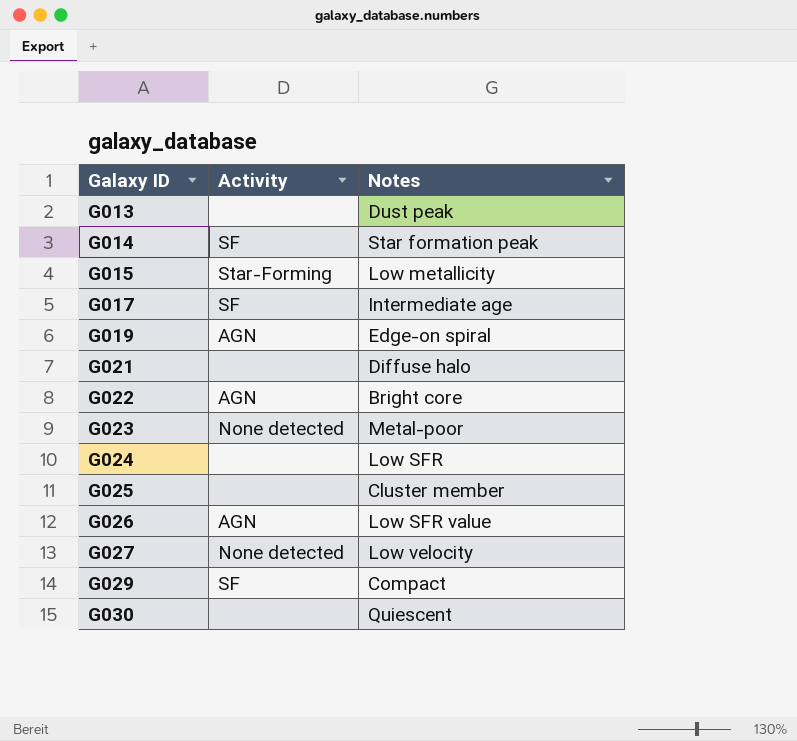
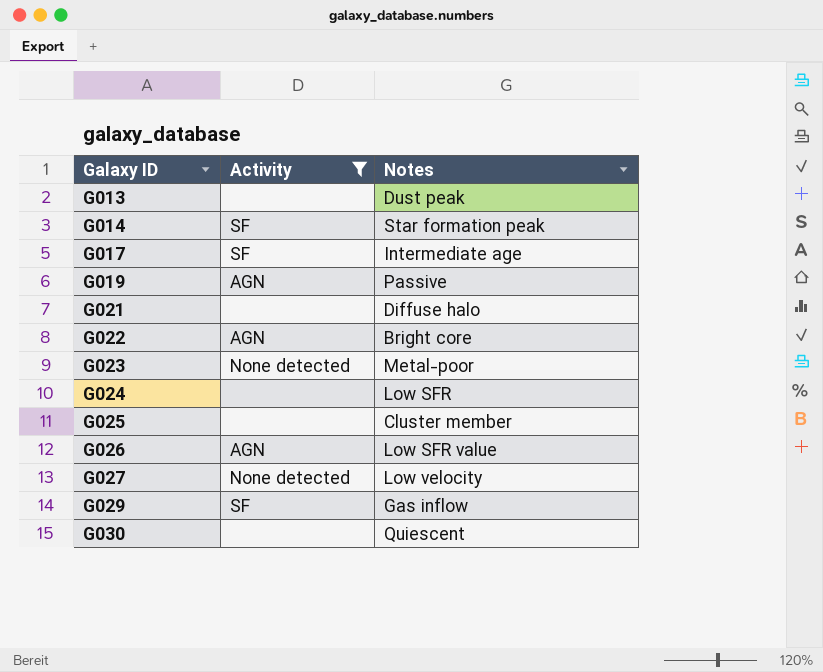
filter: none -> Activity != Star-Forming
G019 | Notes: Edge-on spiral -> Passive
G029 | Notes: Compact -> Gas inflow

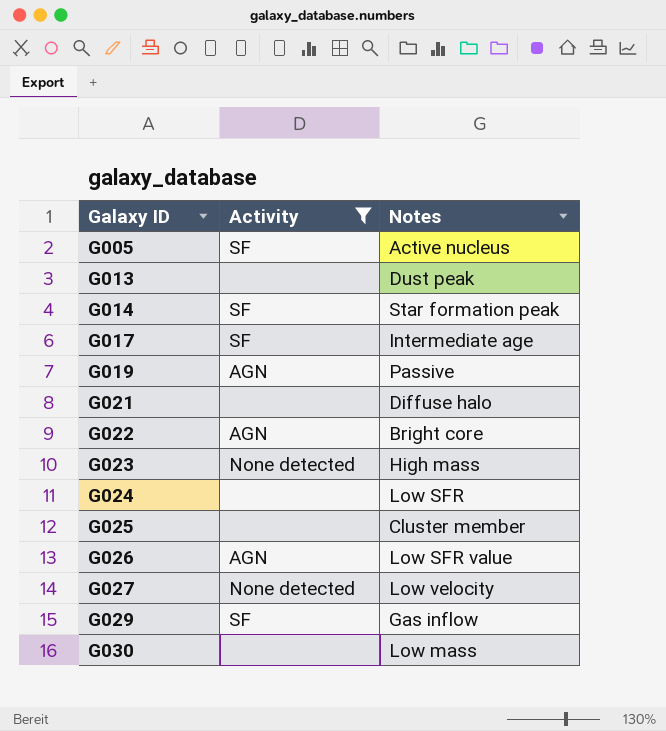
row G005: none -> SF | Active nucleus
G023 | Notes: Metal-poor -> High mass
G030 | Notes: Quiescent -> Low mass

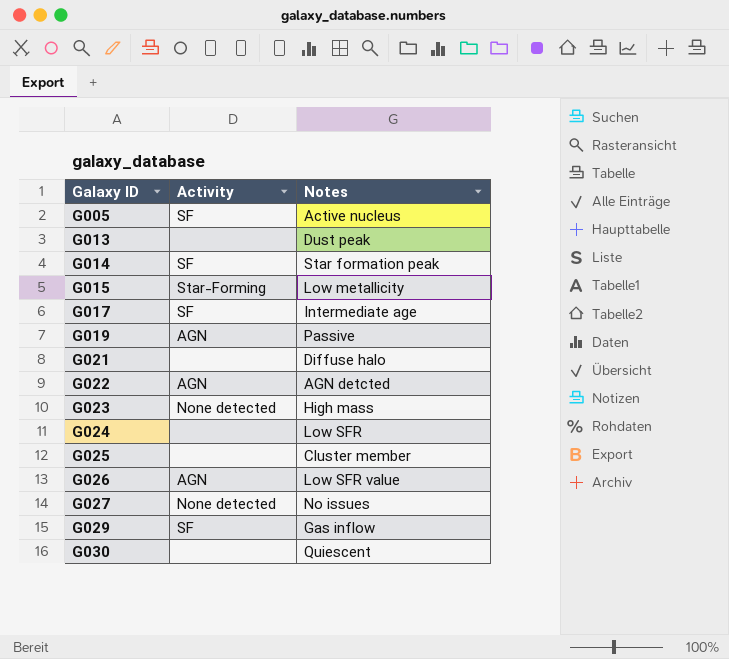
filter: Activity != Star-Forming -> none
G022 | Notes: Bright core -> AGN detcted
G027 | Notes: Low velocity -> No issues
G030 | Notes: Low mass -> Quiescent

